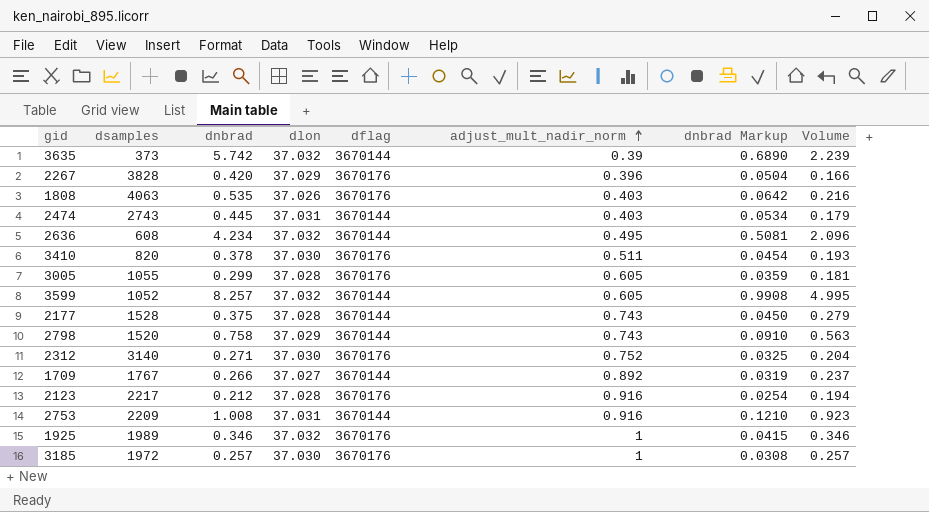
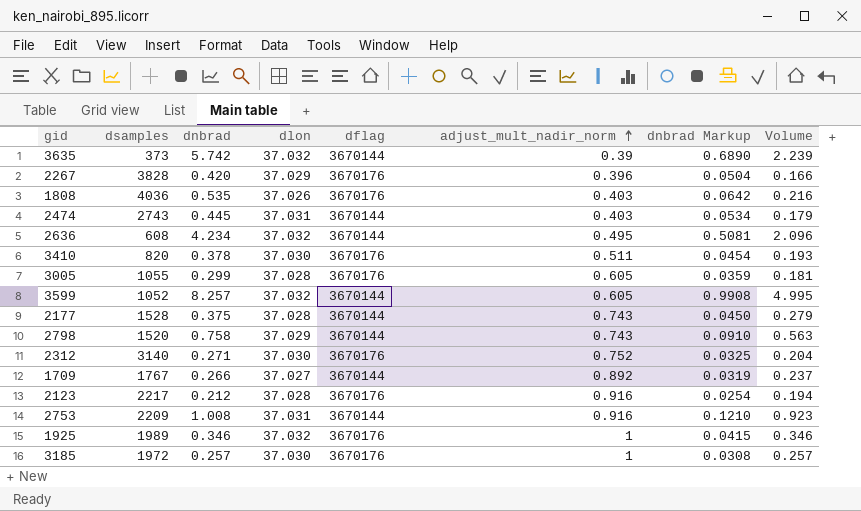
1808 | dsamples: 4063 -> 4036

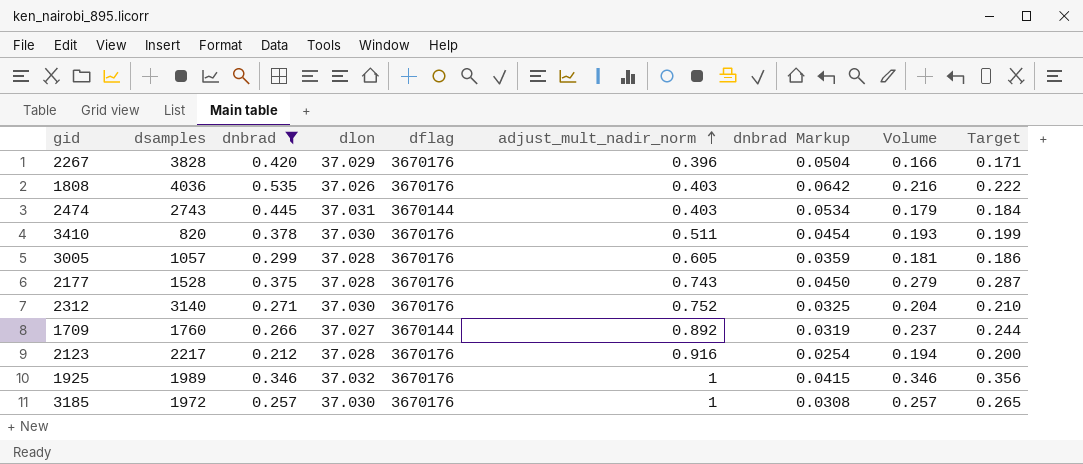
filter: none -> dnbrad <= 0.535
column Target | formula: none -> [Volume] * 1.03
3005 | dsamples: 1055 -> 1057
2177 | dflag: 3670144 -> 3670176
1709 | dsamples: 1767 -> 1760

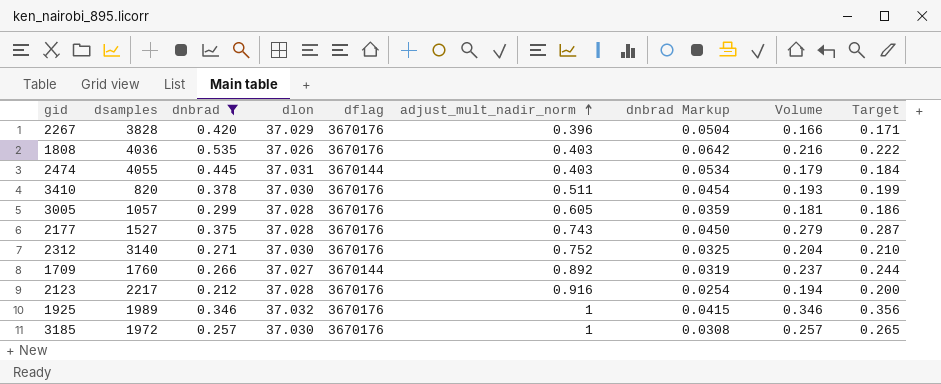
2474 | dsamples: 2743 -> 4055
2177 | dsamples: 1528 -> 1527

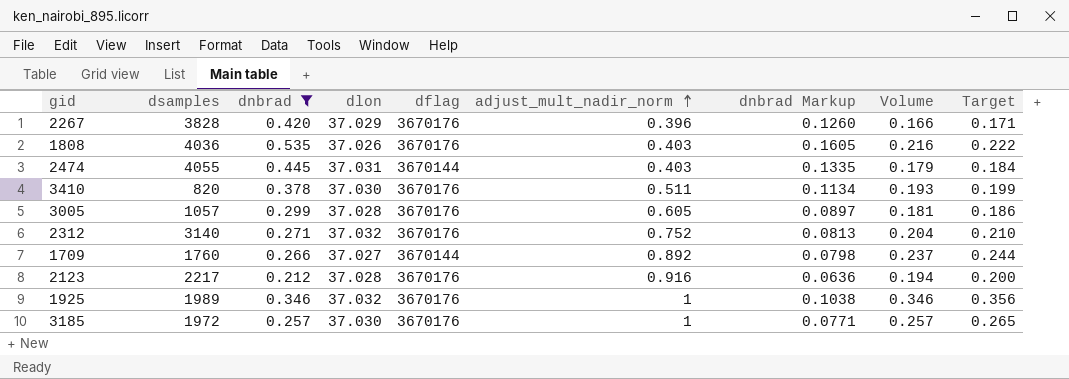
column dnbrad Markup | formula: [dnbrad] * 0.12 -> [dnbrad] * 0.3
row 2177: 1527 | 0.375 | 37.028 | 3670176 | 0.743 | 0.0450 | 0.279 | 0.287 -> none
2312 | dlon: 37.030 -> 37.032

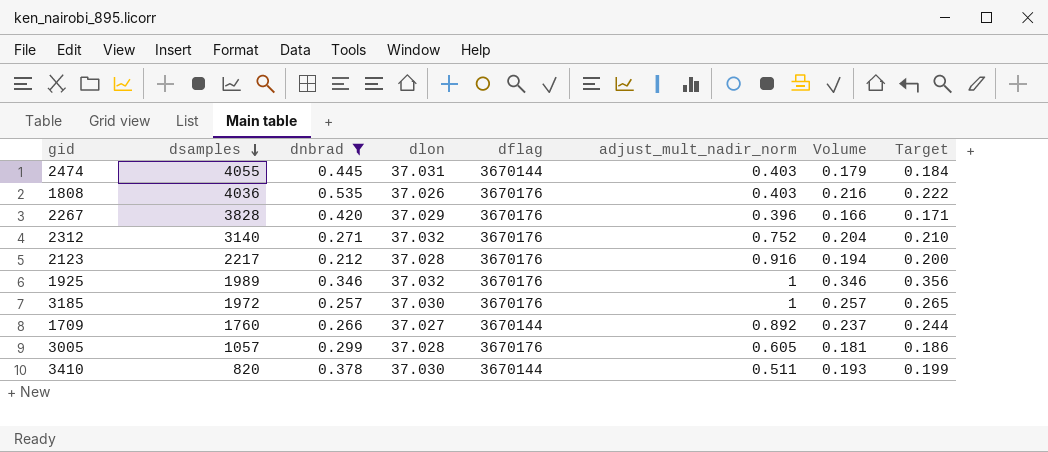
row order: adjust_mult_nadir_norm ascending -> dsamples descending
column dnbrad Markup | formula: [dnbrad] * 0.3 -> none
3410 | dflag: 3670176 -> 3670144

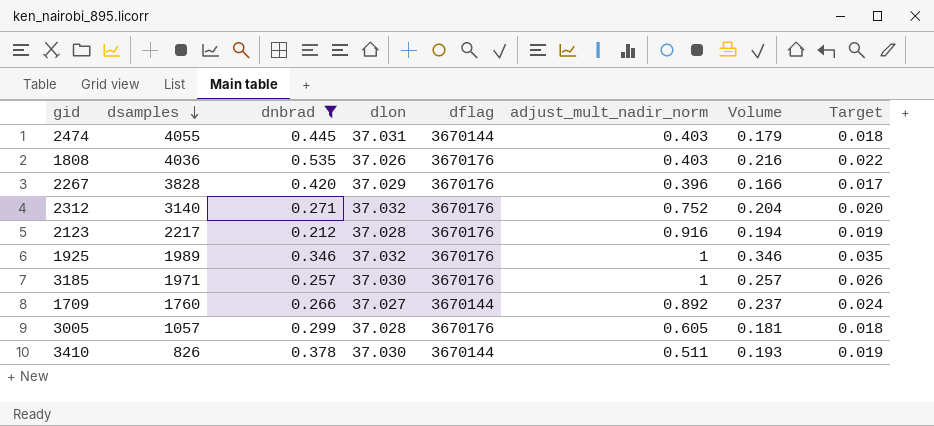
column Target | formula: [Volume] * 1.03 -> [Volume] * 0.1
3185 | dsamples: 1972 -> 1971
3410 | dsamples: 820 -> 826

